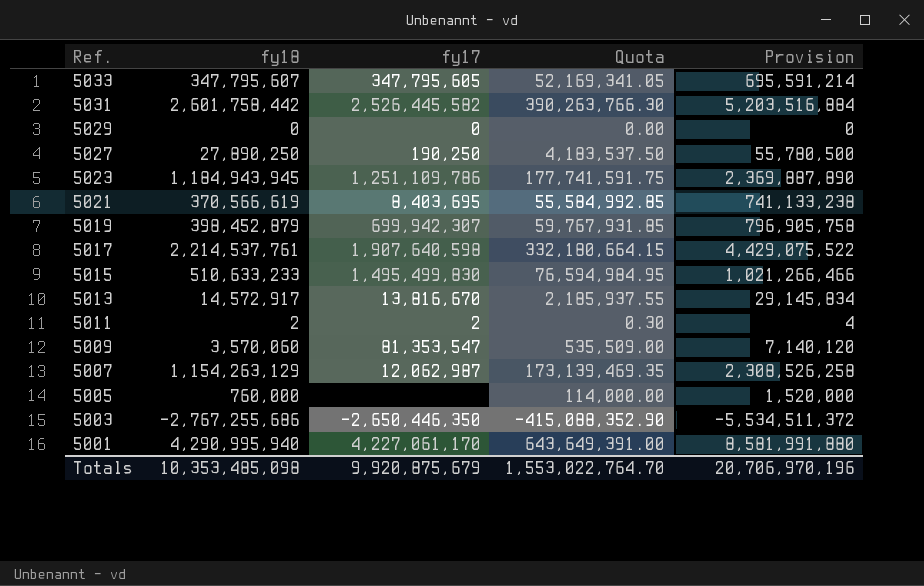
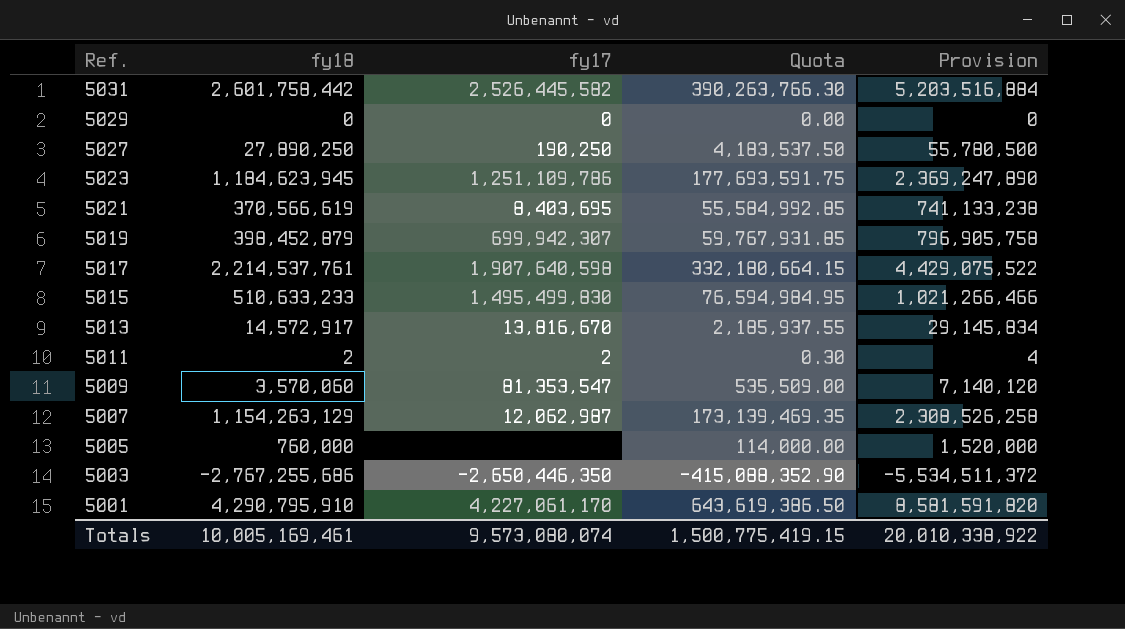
row 5033: 347,795,607 | 347,795,605 | 52,169,341.05 | 695,591,214 -> none
5023 | fy18: 1,184,943,945 -> 1,184,623,945
5023 | Quota: 177,741,591.75 -> 177,693,591.75
5023 | Provision: 2,369,887,890 -> 2,369,247,890
5001 | fy18: 4,290,995,940 -> 4,290,795,910
5001 | Quota: 643,649,391.00 -> 643,619,386.50
5001 | Provision: 8,581,991,880 -> 8,581,591,820
Totals | fy18: 10,353,485,098 -> 10,005,169,461
Totals | fy17: 9,920,875,679 -> 9,573,080,074
Totals | Quota: 1,553,022,764.70 -> 1,500,775,419.15
Totals | Provision: 20,706,970,196 -> 20,010,338,922

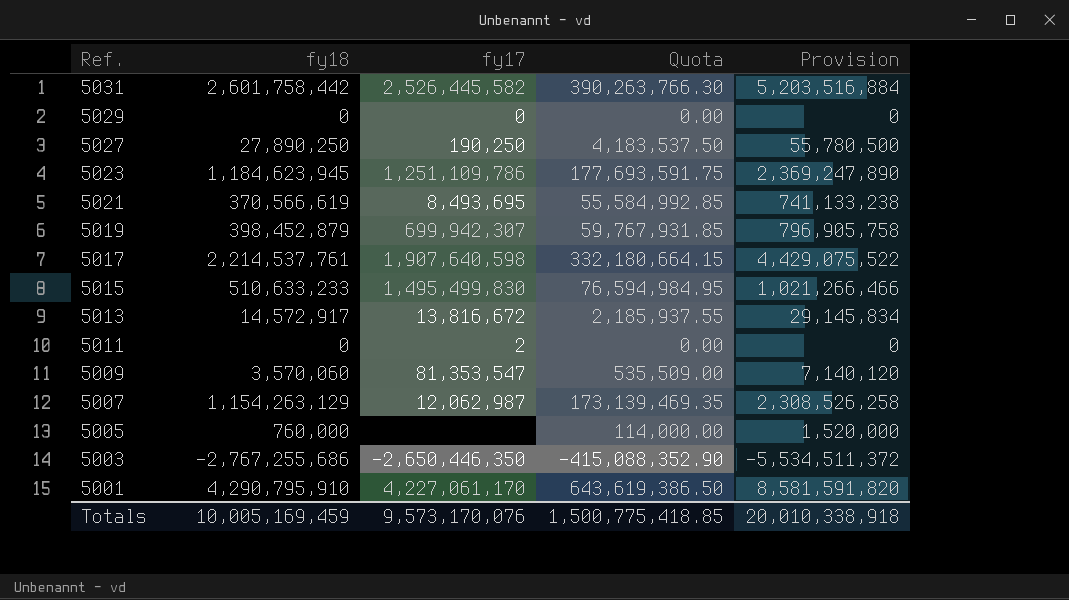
5021 | fy17: 8,403,695 -> 8,493,695
5013 | fy17: 13,816,670 -> 13,816,672
5011 | fy18: 2 -> 0
5011 | Quota: 0.30 -> 0.00
5011 | Provision: 4 -> 0
Totals | fy18: 10,005,169,461 -> 10,005,169,459
Totals | fy17: 9,573,080,074 -> 9,573,170,076
Totals | Quota: 1,500,775,419.15 -> 1,500,775,418.85
Totals | Provision: 20,010,338,922 -> 20,010,338,918

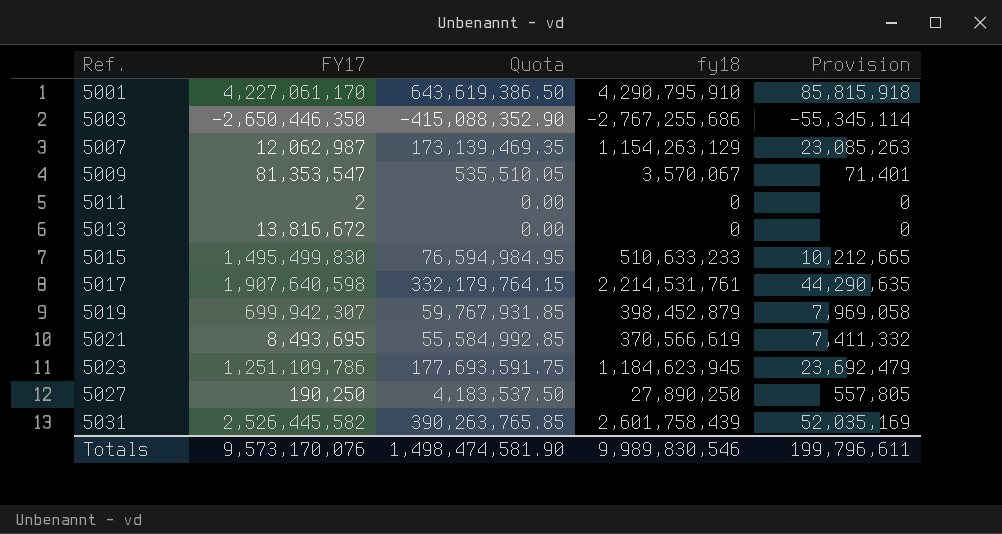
row order: Ref. descending -> Ref. ascending
column name: fy17 -> FY17
column fy18 | position: 2 -> 4
column Provision | formula: [fy18] * 2 -> [fy18] * 0.02
row 5029: 0 | 0 | 0.00 | 0 -> none
row 5005: 760,000 | none | 114,000.00 | 1,520,000 -> none
5009 | Quota: 535,509.00 -> 535,510.05
5009 | fy18: 3,570,060 -> 3,570,067
5013 | Quota: 2,185,937.55 -> 0.00
5013 | fy18: 14,572,917 -> 0
5017 | Quota: 332,180,664.15 -> 332,179,764.15
5017 | fy18: 2,214,537,761 -> 2,214,531,761
5031 | Quota: 390,263,766.30 -> 390,263,765.85
5031 | fy18: 2,601,758,442 -> 2,601,758,439
Totals | Quota: 1,500,775,418.85 -> 1,498,474,581.90
Totals | fy18: 10,005,169,459 -> 9,989,830,546
Totals | Provision: 20,010,338,918 -> 199,796,611

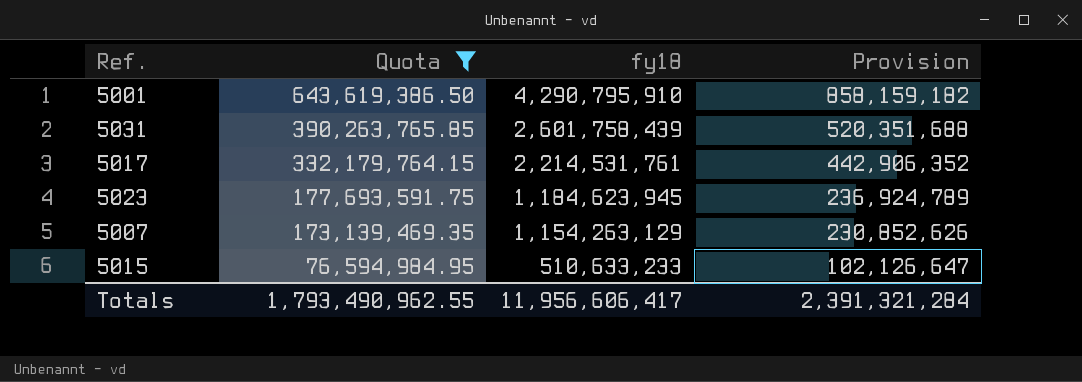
filter: none -> Quota >= 76,594,984.95
row order: Ref. ascending -> Quota descending
column FY17 | position: 2 -> none
column Provision | formula: [fy18] * 0.02 -> [fy18] * 0.2
Totals | Quota: 1,498,474,581.90 -> 1,793,490,962.55
Totals | fy18: 9,989,830,546 -> 11,956,606,417
Totals | Provision: 199,796,611 -> 2,391,321,284

